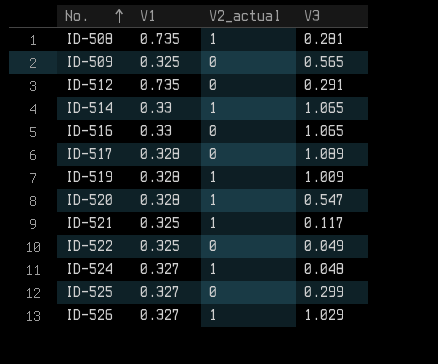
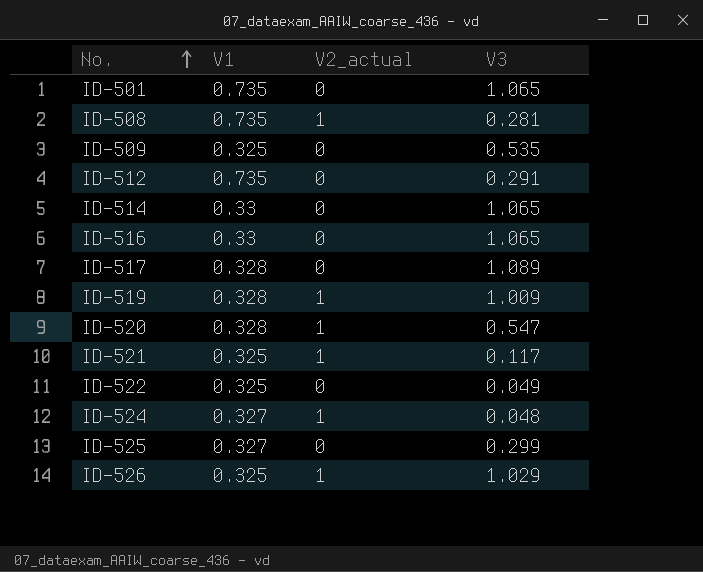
row ID-501: none -> 0.735 | 0 | 1.065
ID-509 | V3: 0.565 -> 0.535
ID-514 | V2_actual: 1 -> 0
ID-526 | V1: 0.327 -> 0.325

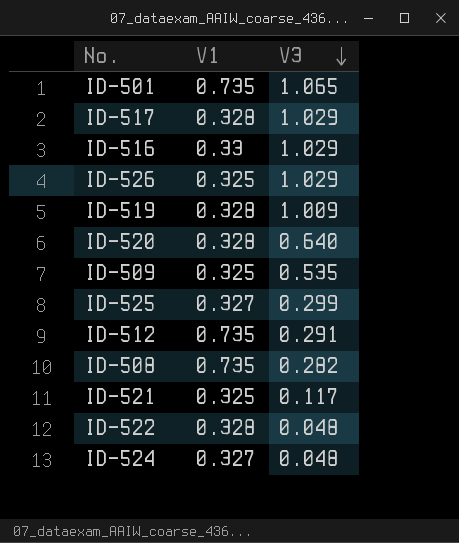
row order: No. ascending -> V3 descending
column V2_actual | position: 3 -> none
row ID-514: 0.33 | 0 | 1.065 -> none
ID-517 | V3: 1.089 -> 1.029
ID-516 | V3: 1.065 -> 1.029
ID-520 | V3: 0.547 -> 0.640
ID-508 | V3: 0.281 -> 0.282
ID-522 | V1: 0.325 -> 0.328
ID-522 | V3: 0.049 -> 0.048

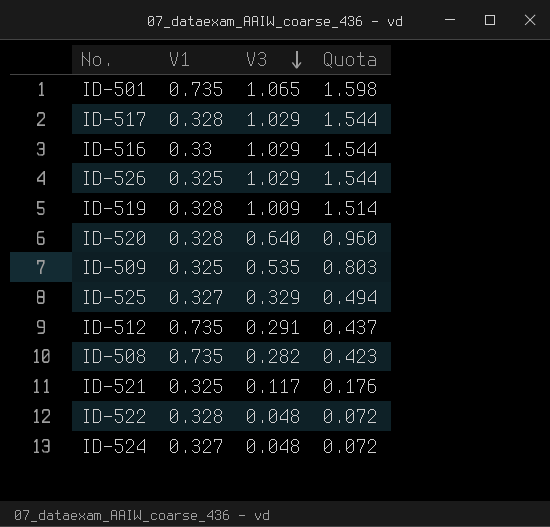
column Quota | formula: none -> [V3] * 1.5
ID-525 | V3: 0.299 -> 0.329

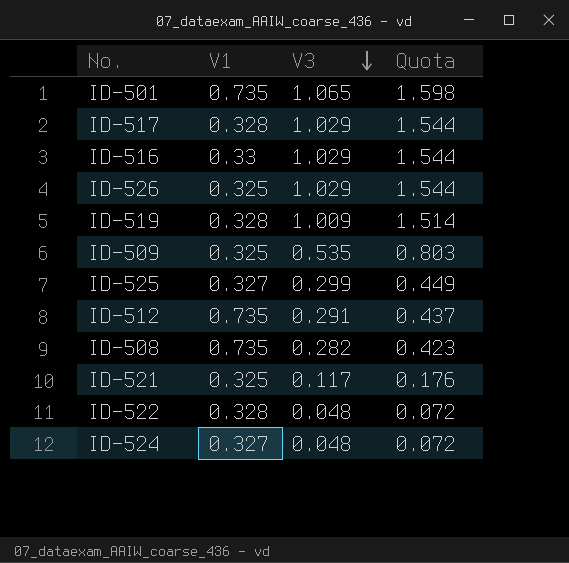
row ID-520: 0.328 | 0.640 | 0.960 -> none
ID-525 | V3: 0.329 -> 0.299
ID-525 | Quota: 0.494 -> 0.449

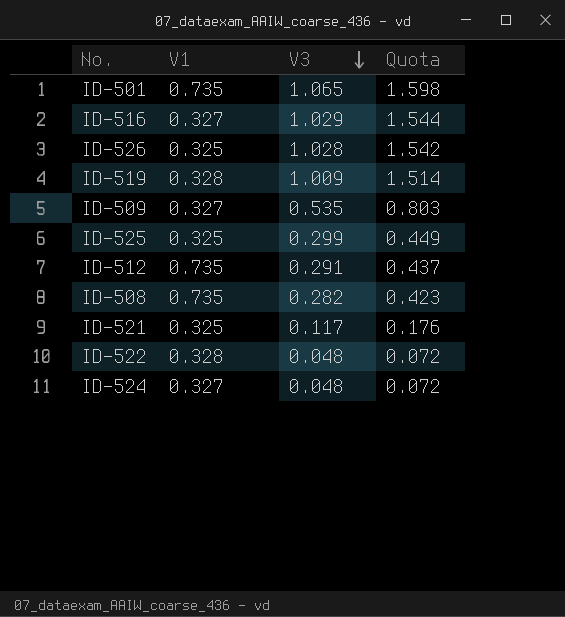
row ID-517: 0.328 | 1.029 | 1.544 -> none
ID-516 | V1: 0.33 -> 0.327
ID-526 | V3: 1.029 -> 1.028
ID-526 | Quota: 1.544 -> 1.542
ID-509 | V1: 0.325 -> 0.327
ID-525 | V1: 0.327 -> 0.325

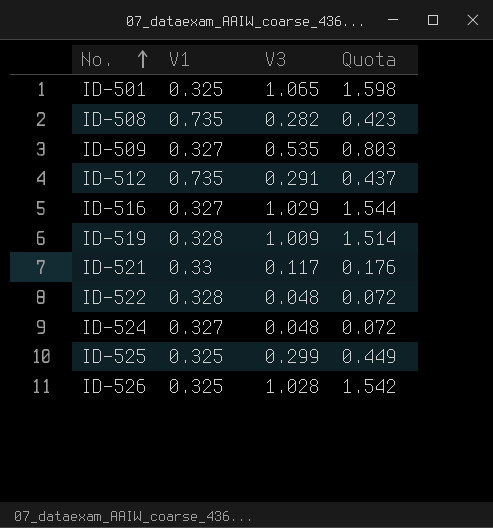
row order: V3 descending -> No. ascending
ID-501 | V1: 0.735 -> 0.325
ID-521 | V1: 0.325 -> 0.33

